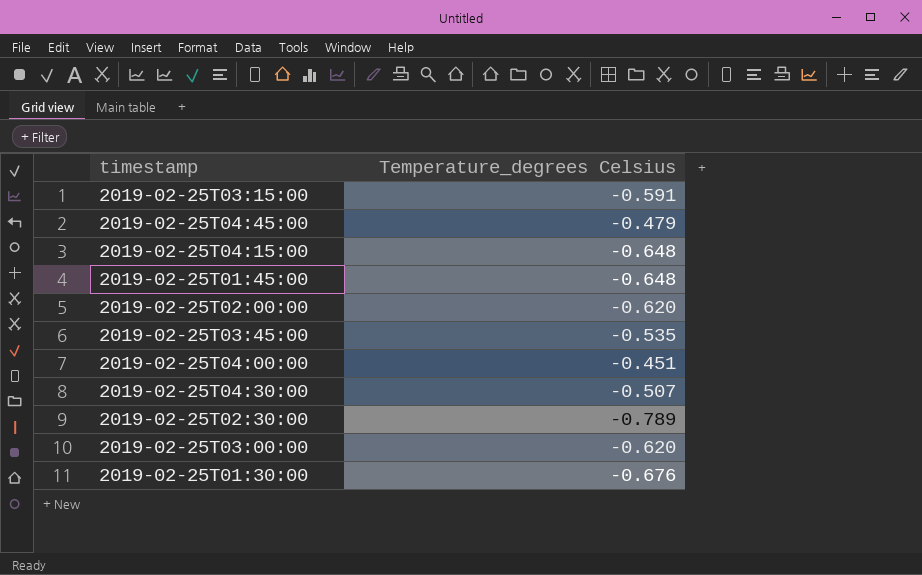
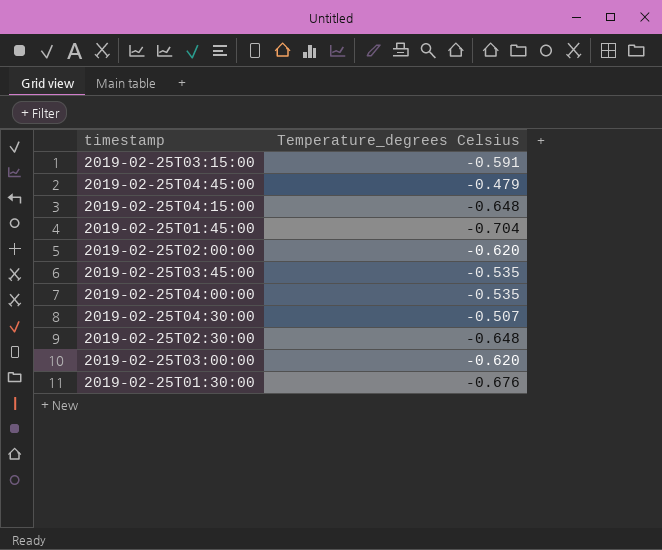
2019-02-25T01:45:00 | Temperature_degrees Celsius: -0.648 -> -0.704
2019-02-25T04:00:00 | Temperature_degrees Celsius: -0.451 -> -0.535
2019-02-25T02:30:00 | Temperature_degrees Celsius: -0.789 -> -0.648

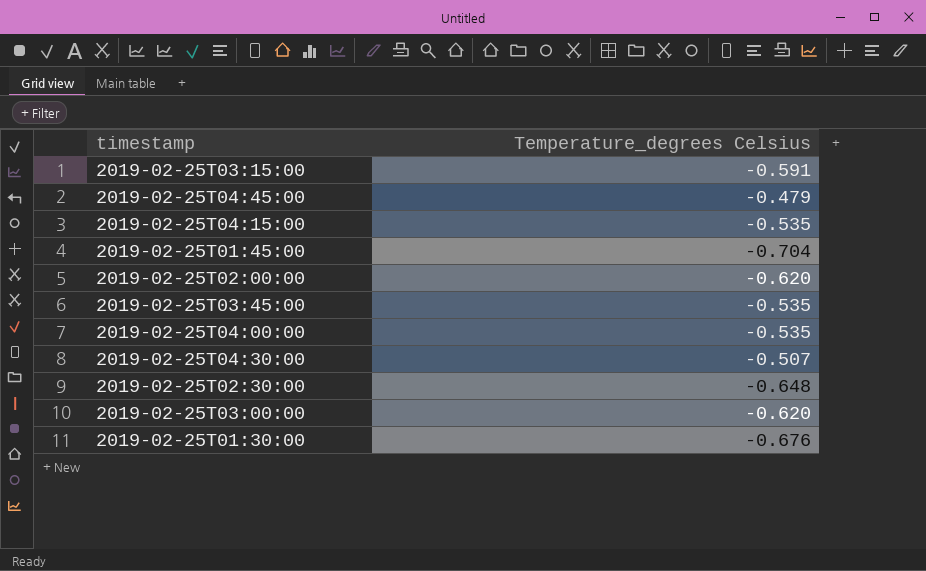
2019-02-25T04:15:00 | Temperature_degrees Celsius: -0.648 -> -0.535

